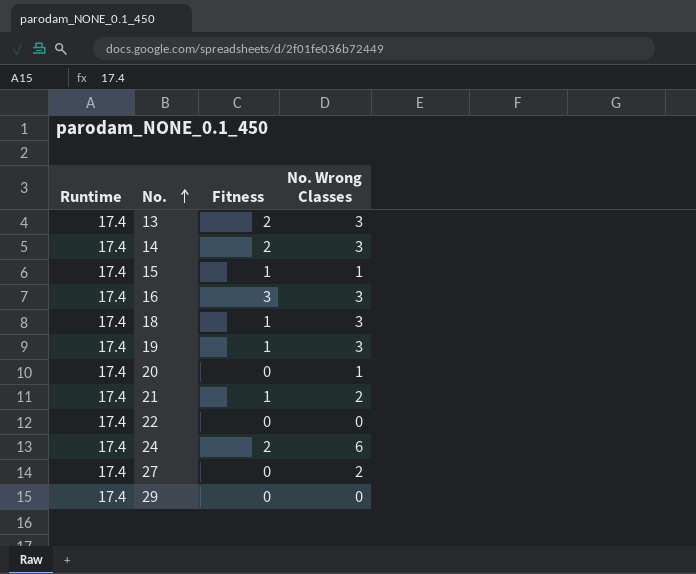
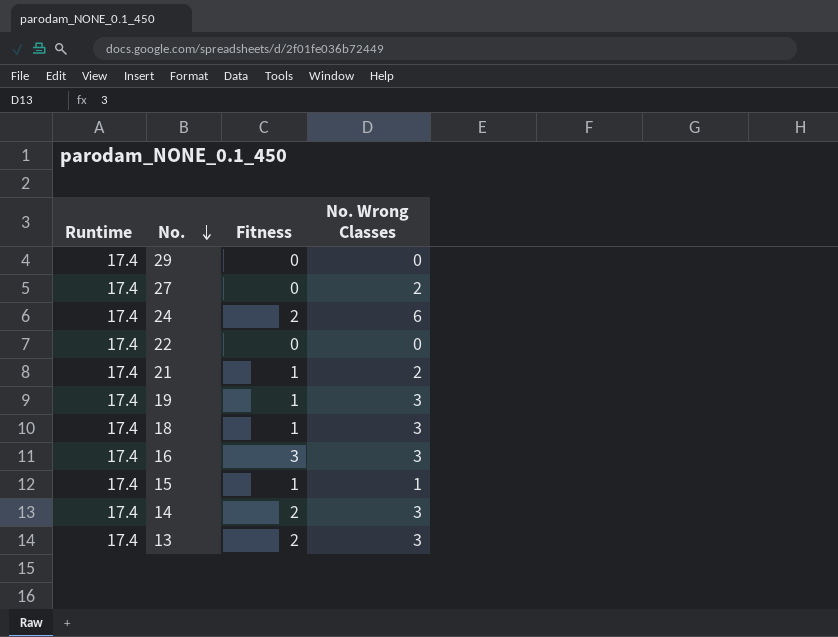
row order: No. ascending -> No. descending
row 20: 17.4 | 0 | 1 -> none

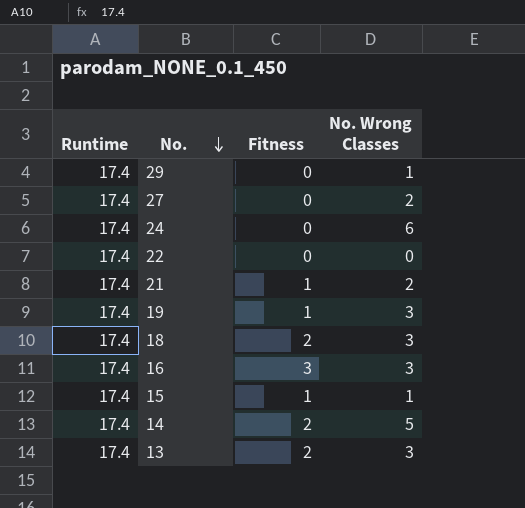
29 | No. Wrong Classes: 0 -> 1
24 | Fitness: 2 -> 0
18 | Fitness: 1 -> 2
14 | No. Wrong Classes: 3 -> 5

